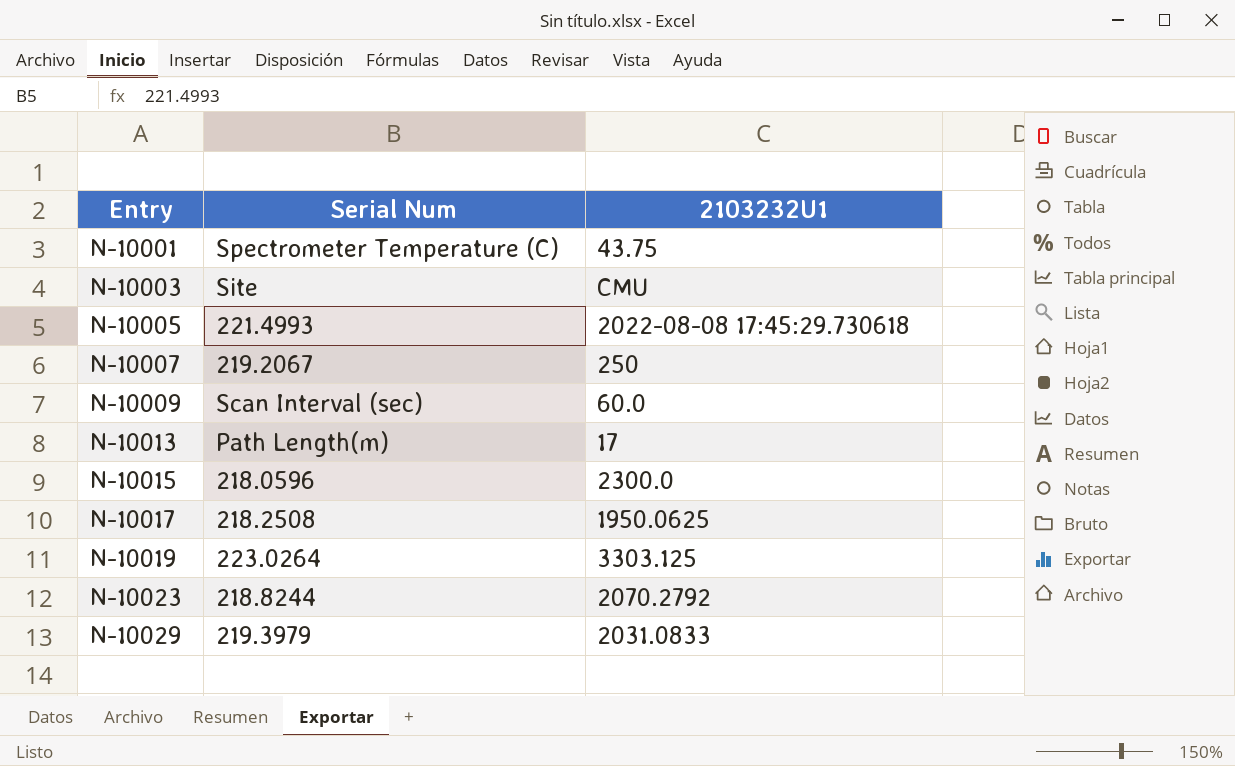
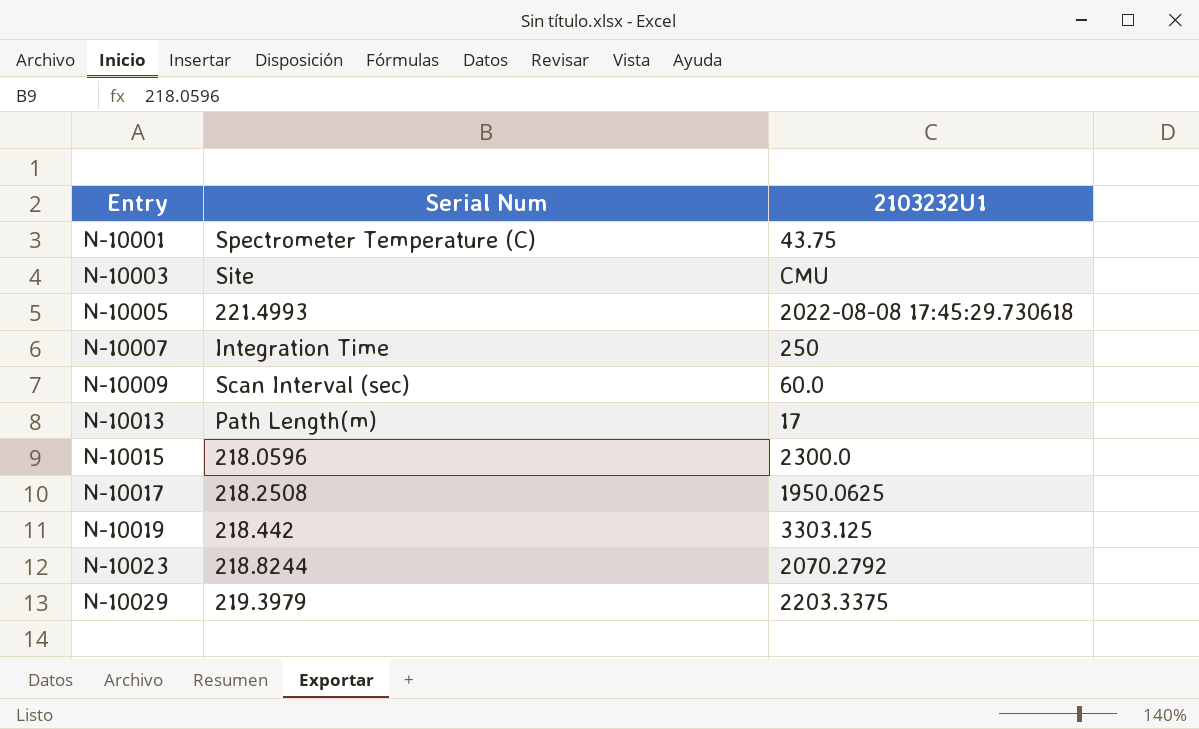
N-10007 | Serial Num: 219.2067 -> Integration Time
N-10019 | Serial Num: 223.0264 -> 218.442
N-10029 | 2103232U1: 2031.0833 -> 2203.3375

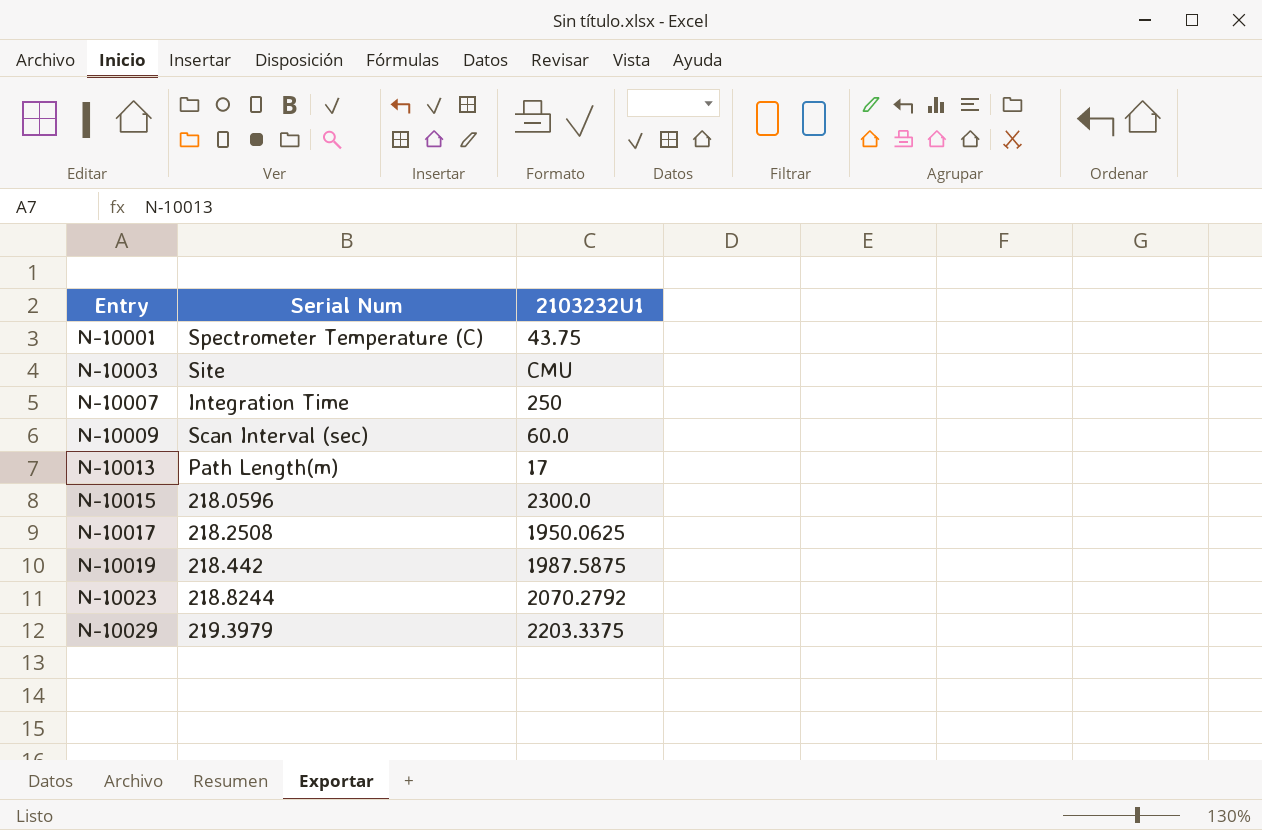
row N-10005: 221.4993 | 2022-08-08 17:45:29.730618 -> none
N-10019 | 2103232U1: 3303.125 -> 1987.5875

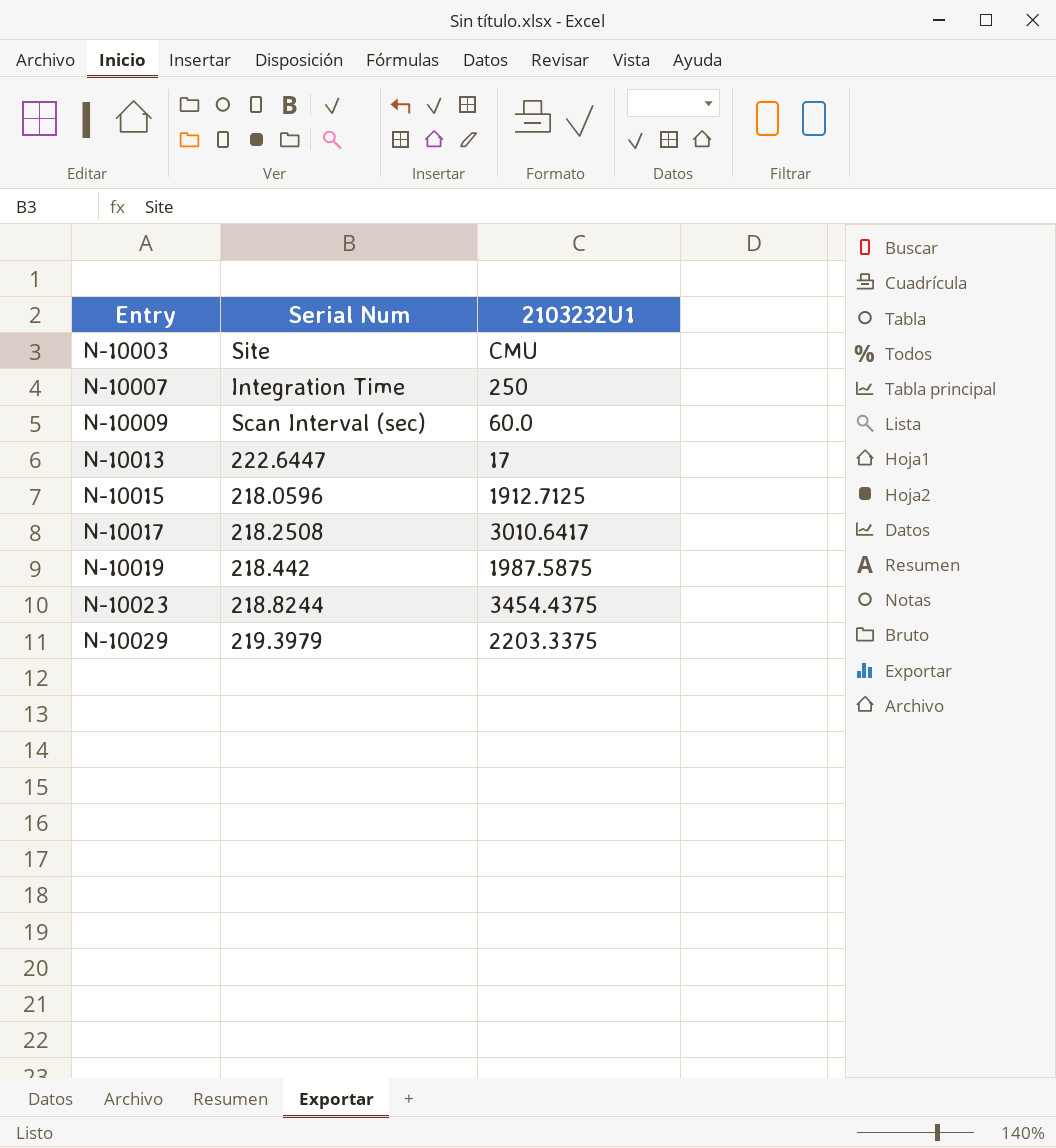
row N-10001: Spectrometer Temperature (C) | 43.75 -> none
N-10013 | Serial Num: Path Length(m) -> 222.6447
N-10015 | 2103232U1: 2300.0 -> 1912.7125
N-10017 | 2103232U1: 1950.0625 -> 3010.6417
N-10023 | 2103232U1: 2070.2792 -> 3454.4375

